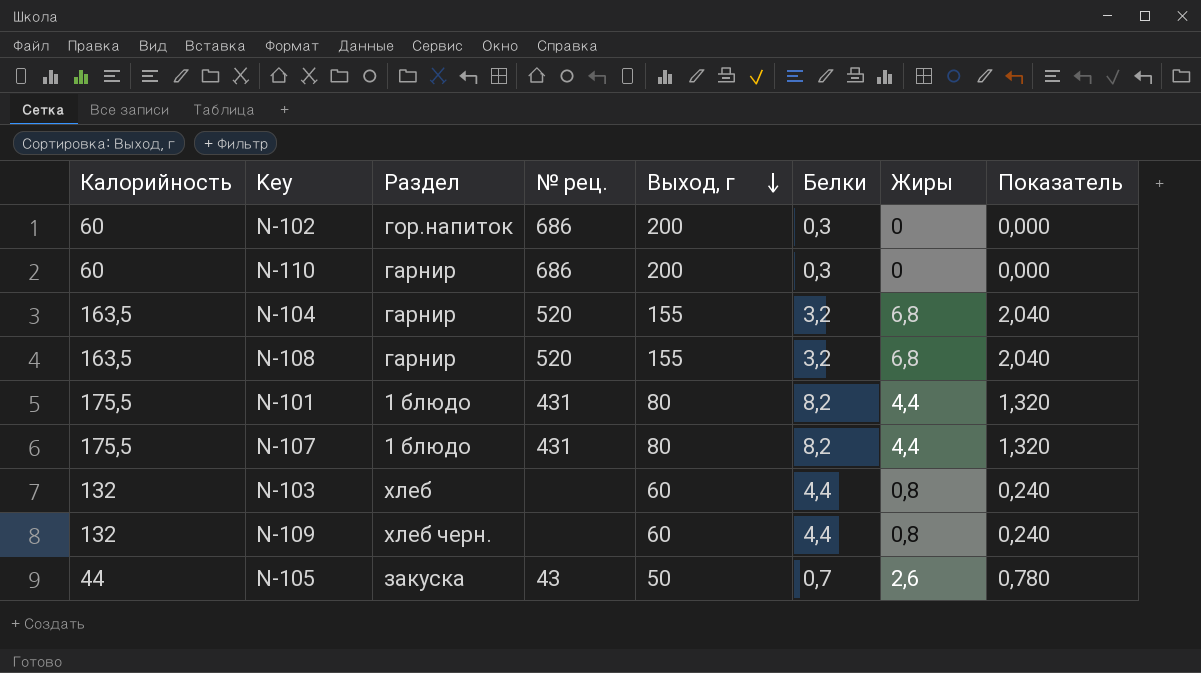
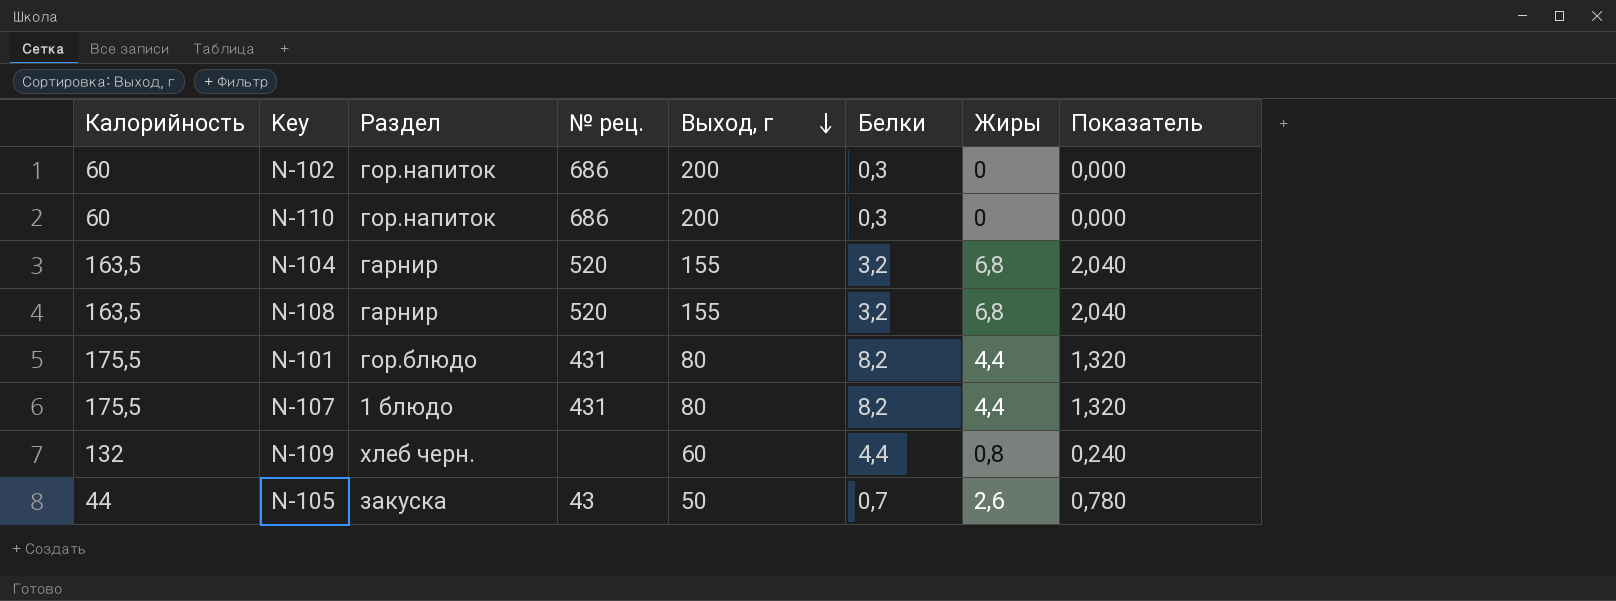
row N-103: 132 | хлеб | none | 60 | 4,4 | 0,8 | 0,240 -> none
N-110 | Раздел: гарнир -> гор.напиток
N-101 | Раздел: 1 блюдо -> гор.блюдо

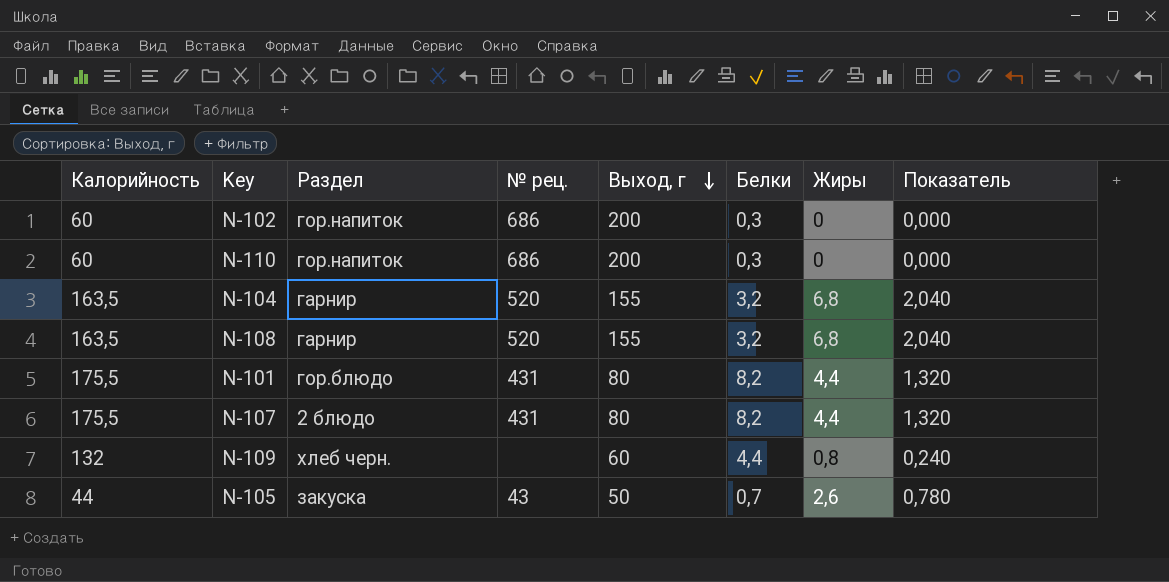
N-107 | Раздел: 1 блюдо -> 2 блюдо

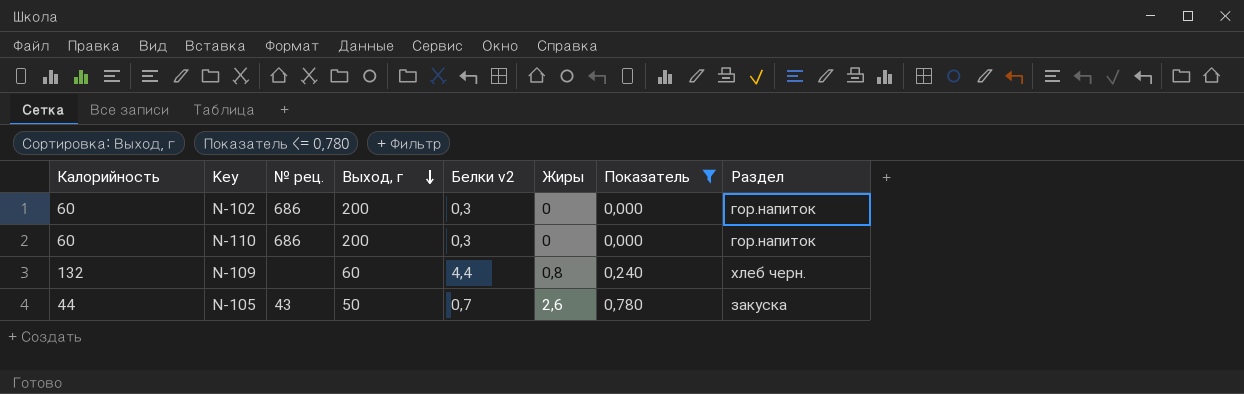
filter: none -> Показатель <= 0,780
column name: Белки -> Белки v2
column Раздел | position: 3 -> 8

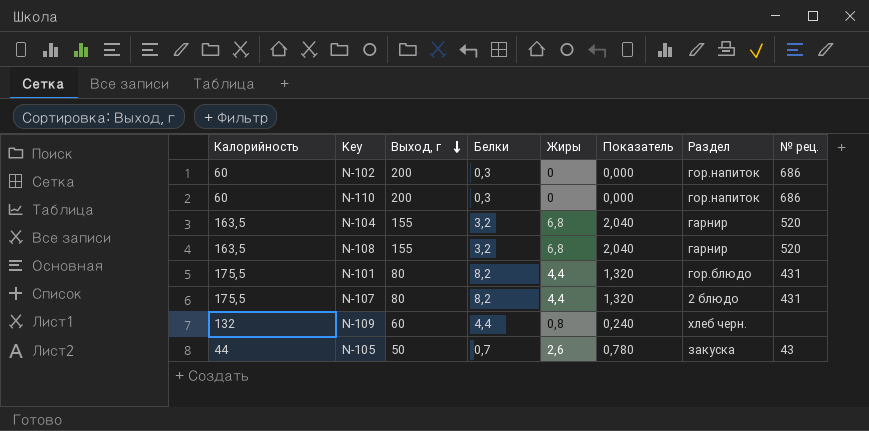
filter: Показатель <= 0,780 -> none
column name: Белки v2 -> Белки
column № рец. | position: 3 -> 8

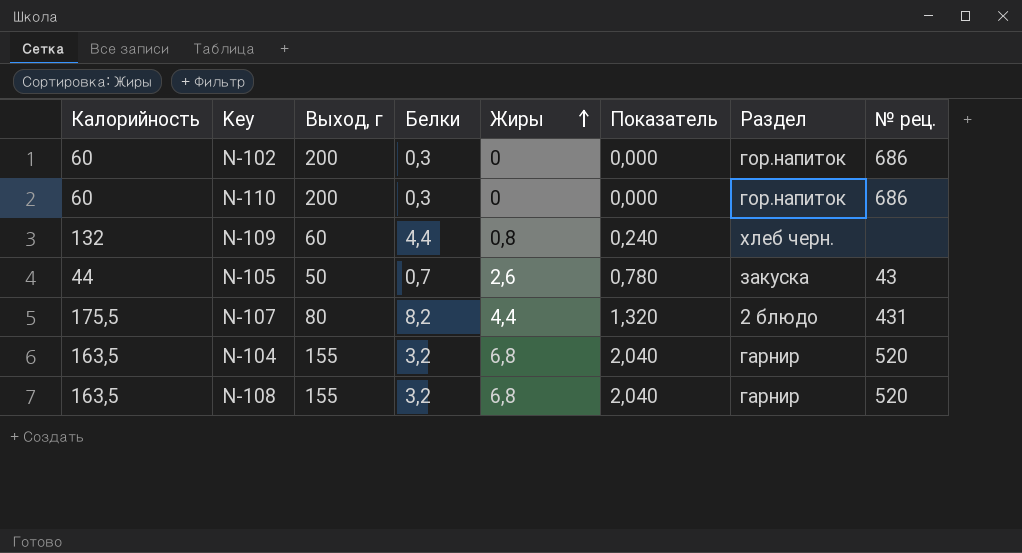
row order: Выход, г descending -> Жиры ascending
row N-101: 175,5 | 80 | 8,2 | 4,4 | 1,320 | гор.блюдо | 431 -> none

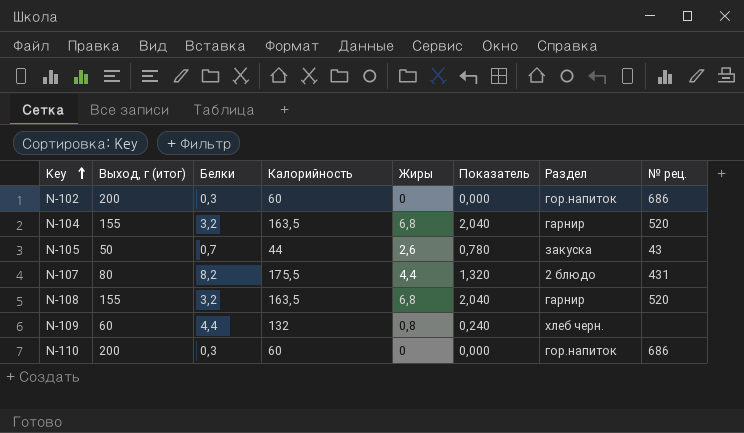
row order: Жиры ascending -> Key ascending
column name: Выход, г -> Выход, г (итог)
column Калорийность | position: 1 -> 4

